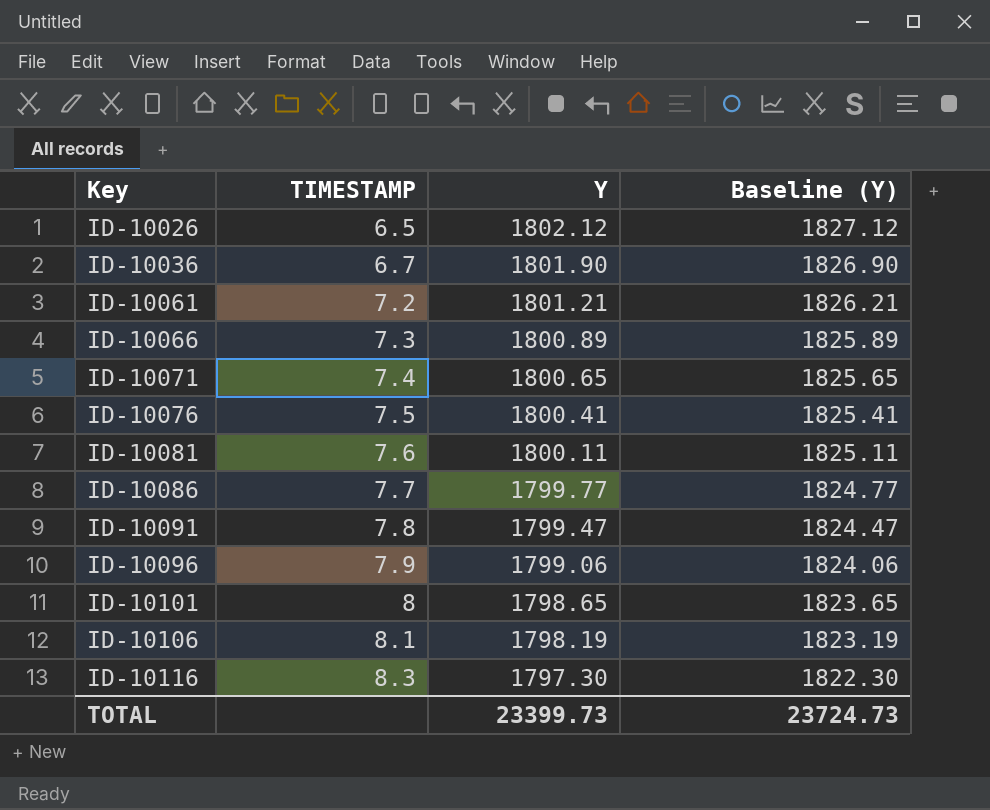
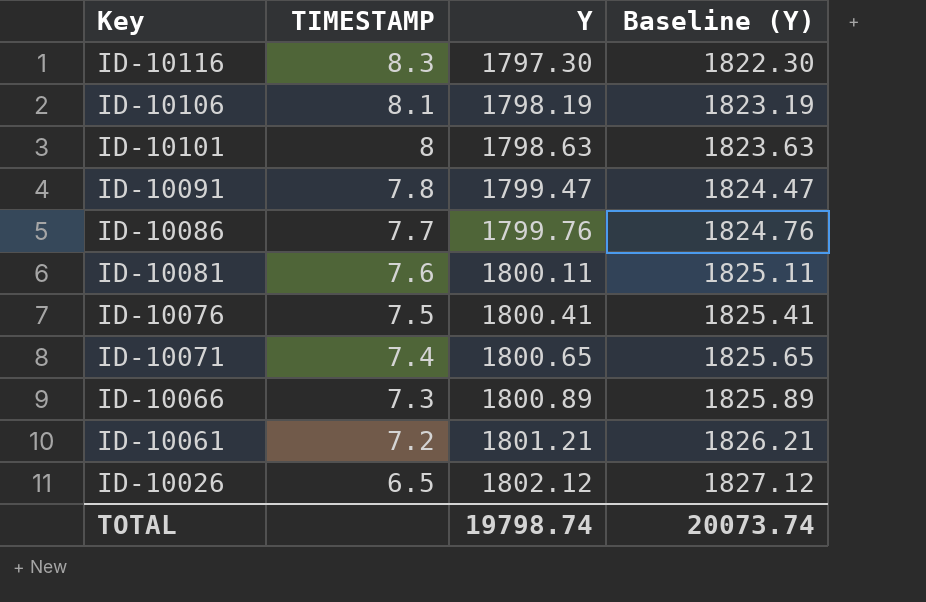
row order: Key ascending -> Key descending
row ID-10036: 6.7 | 1801.90 | 1826.90 -> none
row ID-10096: 7.9 | 1799.06 | 1824.06 -> none
ID-10101 | Y: 1798.65 -> 1798.63
ID-10101 | Baseline (Y): 1823.65 -> 1823.63
ID-10086 | Y: 1799.77 -> 1799.76
ID-10086 | Baseline (Y): 1824.77 -> 1824.76
TOTAL | Y: 23399.73 -> 19798.74
TOTAL | Baseline (Y): 23724.73 -> 20073.74

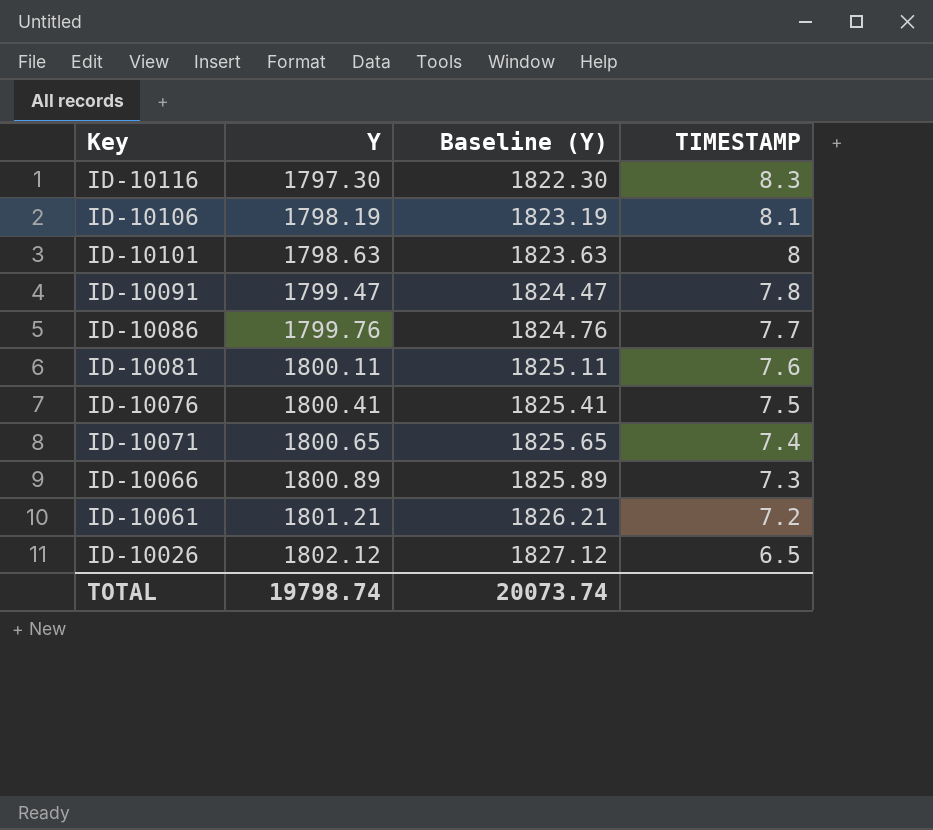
column TIMESTAMP | position: 2 -> 4

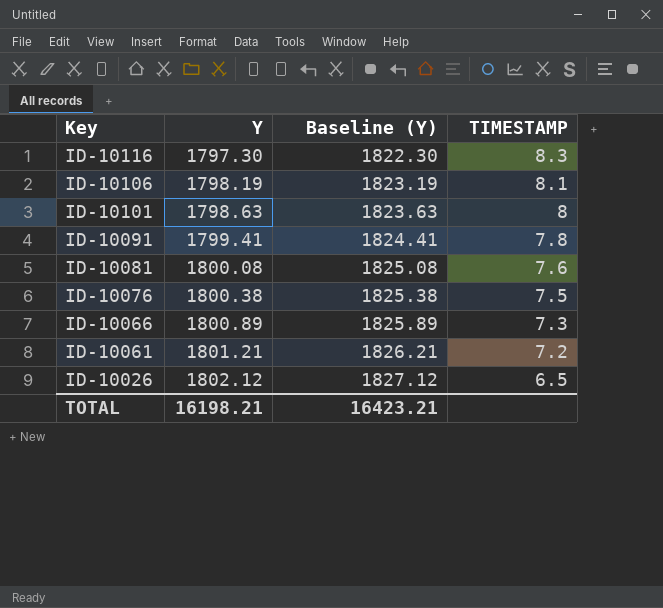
row ID-10086: 1799.76 | 1824.76 | 7.7 -> none
row ID-10071: 1800.65 | 1825.65 | 7.4 -> none
ID-10091 | Y: 1799.47 -> 1799.41
ID-10091 | Baseline (Y): 1824.47 -> 1824.41
ID-10081 | Y: 1800.11 -> 1800.08
ID-10081 | Baseline (Y): 1825.11 -> 1825.08
ID-10076 | Y: 1800.41 -> 1800.38
ID-10076 | Baseline (Y): 1825.41 -> 1825.38
TOTAL | Y: 19798.74 -> 16198.21
TOTAL | Baseline (Y): 20073.74 -> 16423.21

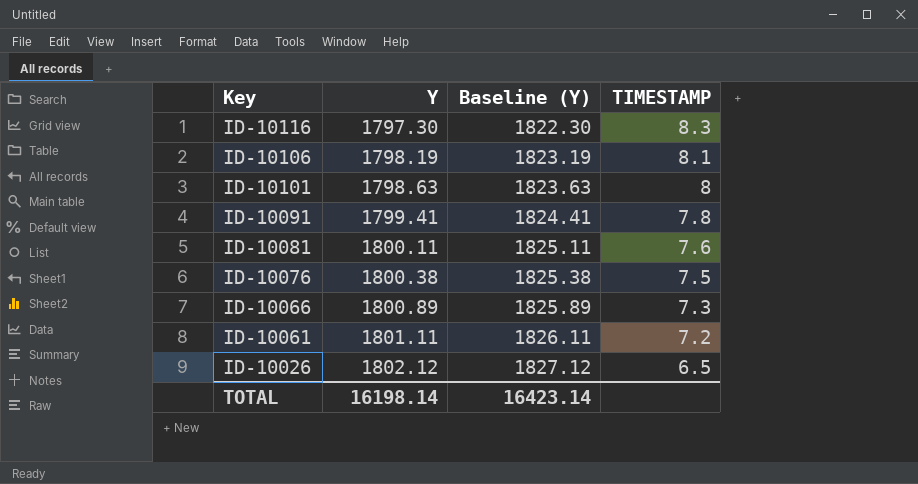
ID-10081 | Y: 1800.08 -> 1800.11
ID-10081 | Baseline (Y): 1825.08 -> 1825.11
ID-10061 | Y: 1801.21 -> 1801.11
ID-10061 | Baseline (Y): 1826.21 -> 1826.11
TOTAL | Y: 16198.21 -> 16198.14
TOTAL | Baseline (Y): 16423.21 -> 16423.14

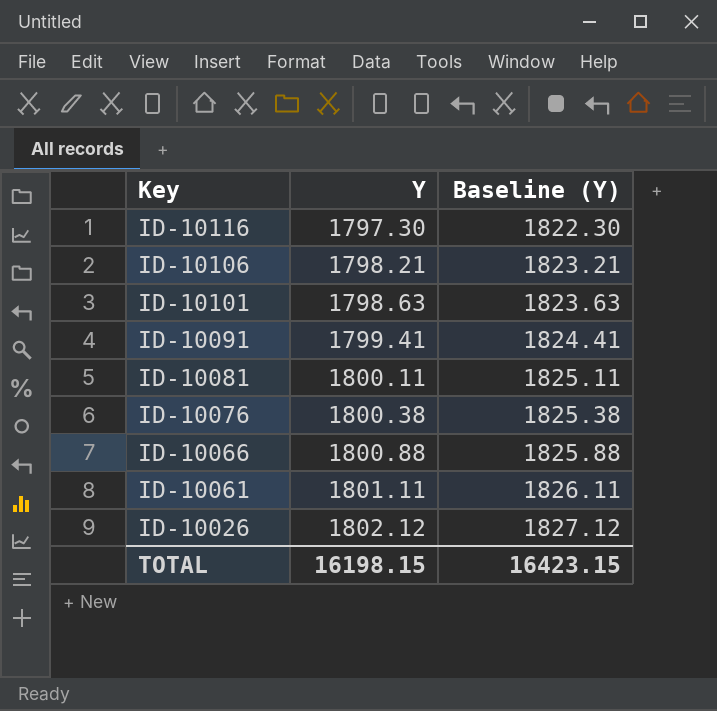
column TIMESTAMP | position: 4 -> none
ID-10106 | Y: 1798.19 -> 1798.21
ID-10106 | Baseline (Y): 1823.19 -> 1823.21
ID-10066 | Y: 1800.89 -> 1800.88
ID-10066 | Baseline (Y): 1825.89 -> 1825.88
TOTAL | Y: 16198.14 -> 16198.15
TOTAL | Baseline (Y): 16423.14 -> 16423.15

